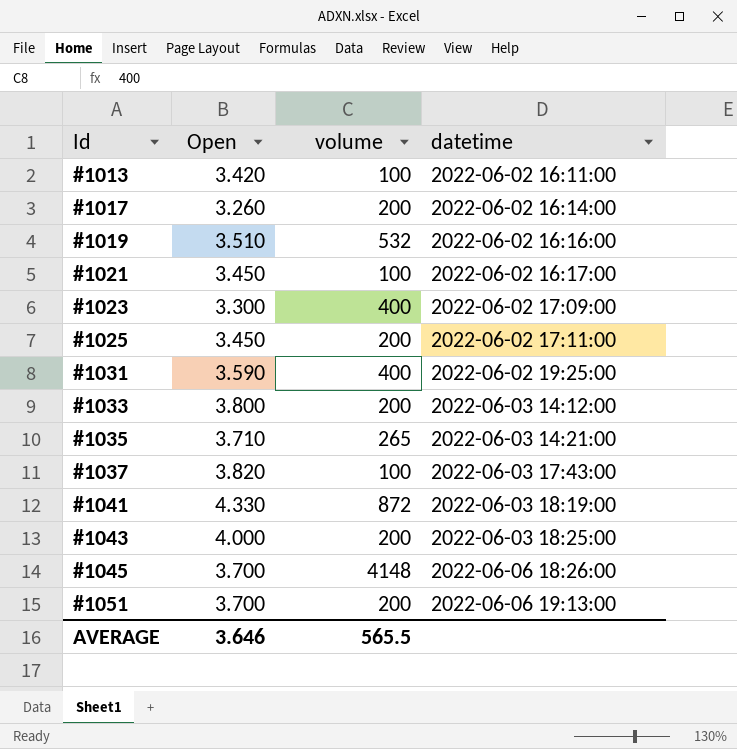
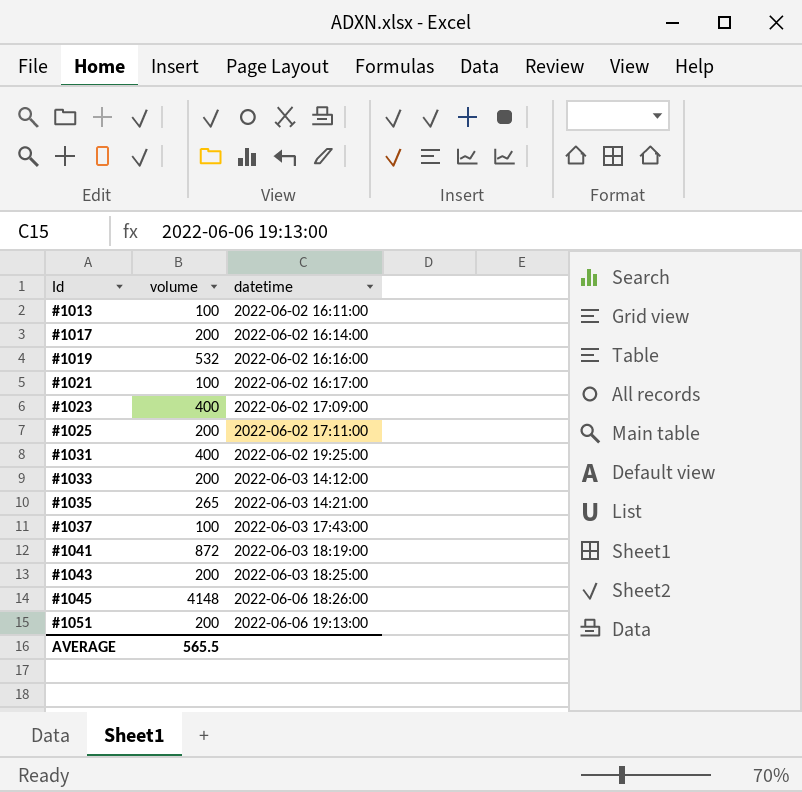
column Open | position: 2 -> none

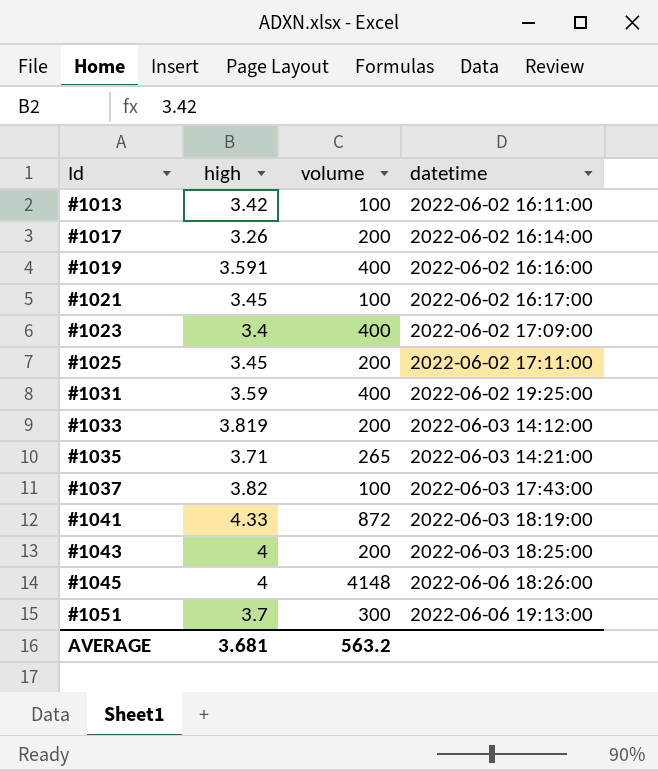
column high | position: none -> 2
#1019 | volume: 532 -> 400
#1051 | volume: 200 -> 300
AVERAGE | volume: 565.5 -> 563.2

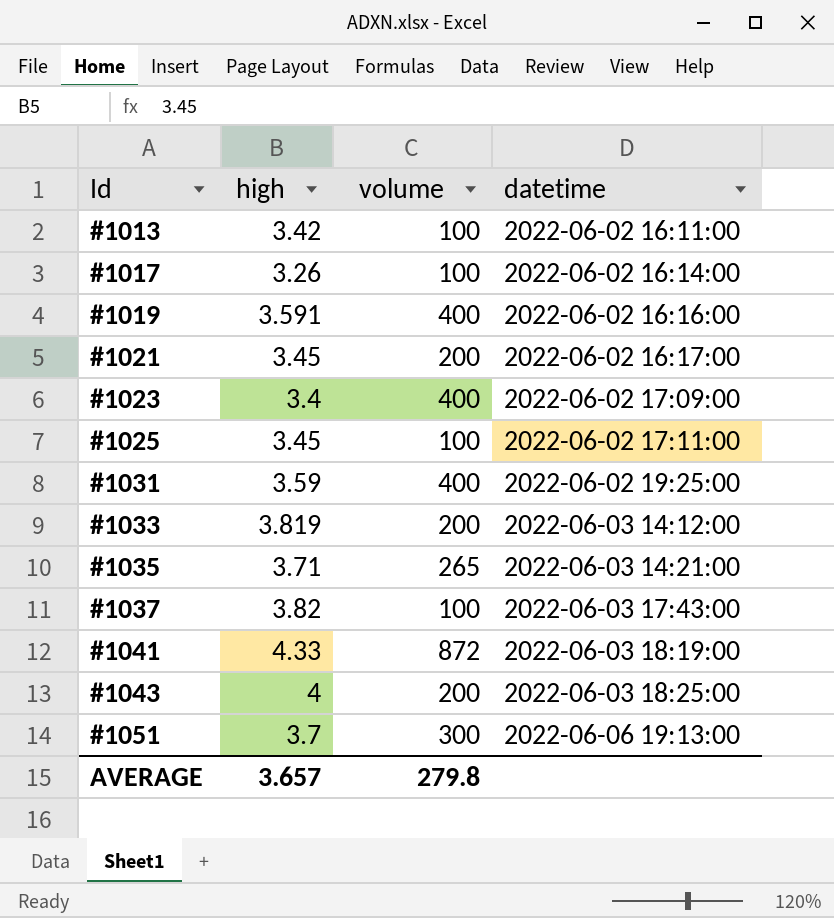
row #1045: 4 | 4148 | 2022-06-06 18:26:00 -> none
#1017 | volume: 200 -> 100
#1021 | volume: 100 -> 200
#1025 | volume: 200 -> 100
AVERAGE | high: 3.681 -> 3.657
AVERAGE | volume: 563.2 -> 279.8

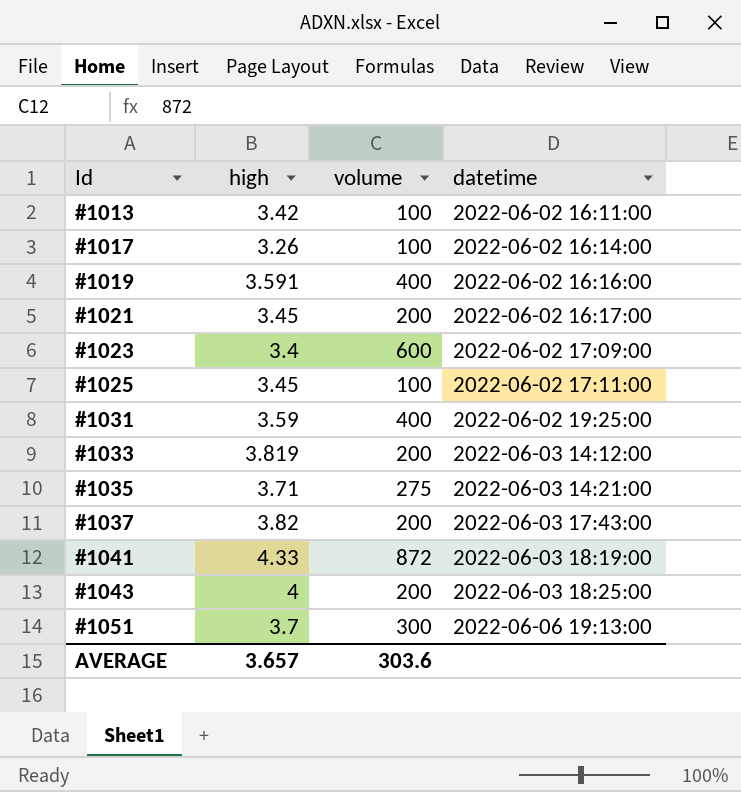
#1023 | volume: 400 -> 600
#1035 | volume: 265 -> 275
#1037 | volume: 100 -> 200
AVERAGE | volume: 279.8 -> 303.6

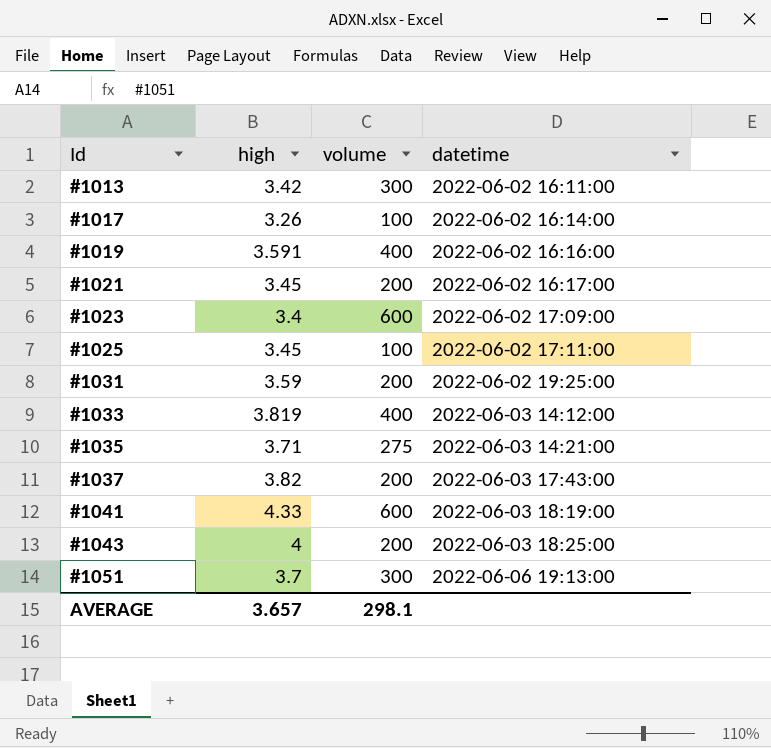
#1013 | volume: 100 -> 300
#1031 | volume: 400 -> 200
#1033 | volume: 200 -> 400
#1041 | volume: 872 -> 600
AVERAGE | volume: 303.6 -> 298.1

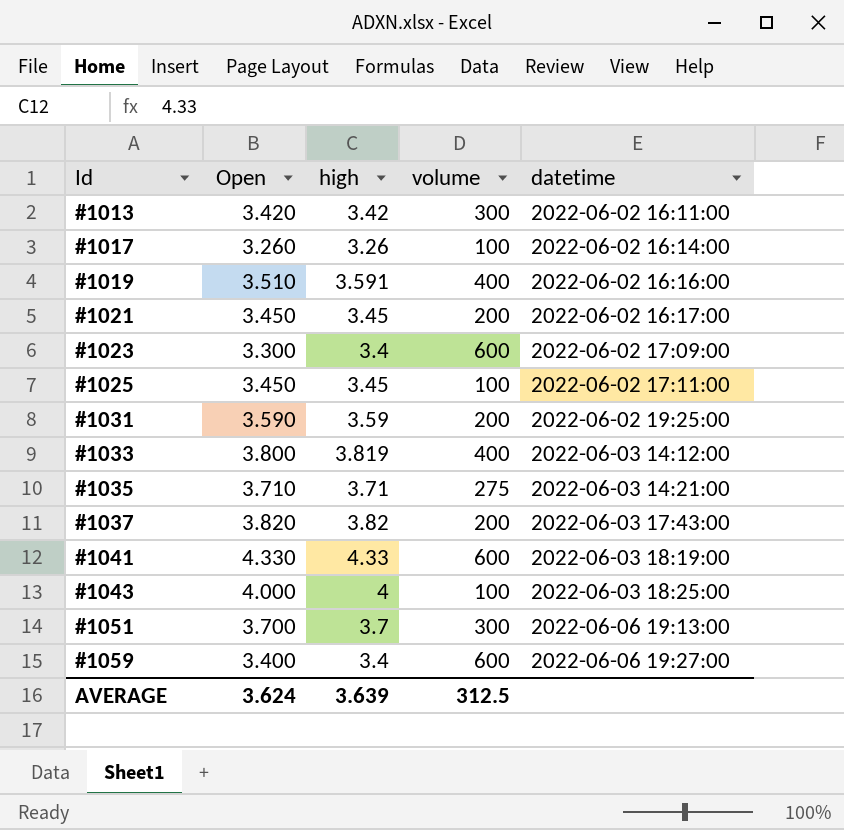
column Open | position: none -> 2
#1043 | volume: 200 -> 100
row #1059: none -> 3.400 | 3.4 | 600 | 2022-06-06 19:27:00
AVERAGE | high: 3.657 -> 3.639
AVERAGE | volume: 298.1 -> 312.5

